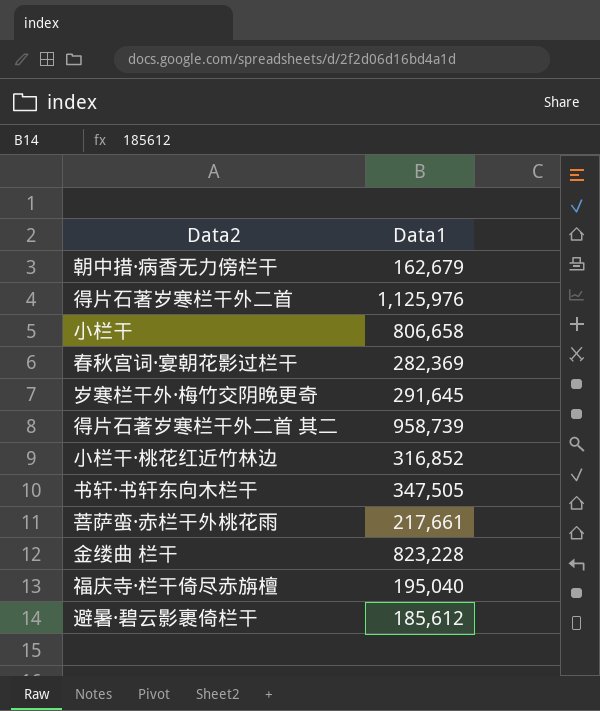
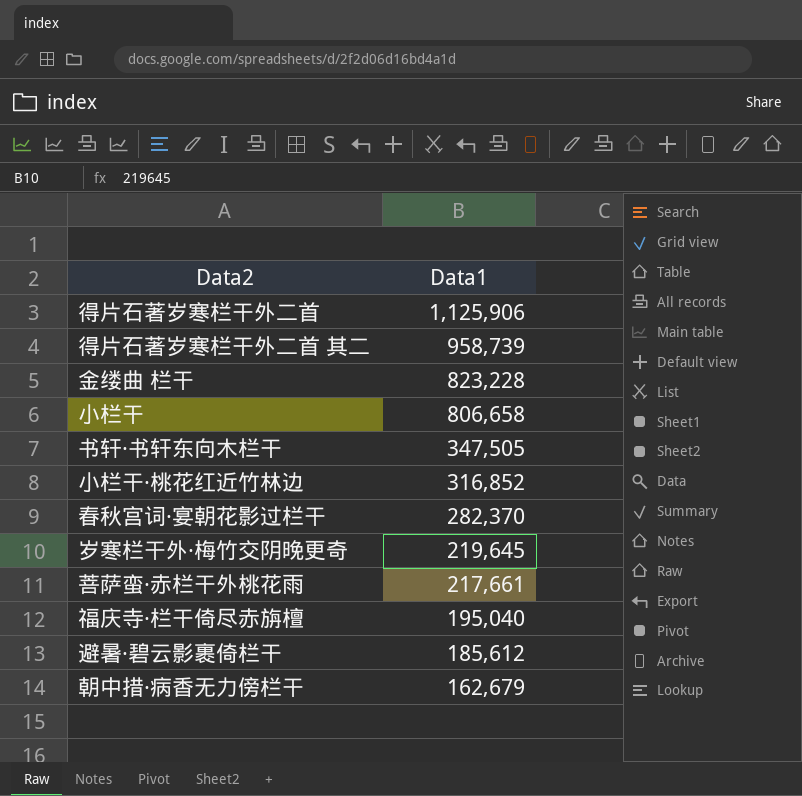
row order: none -> Data1 descending
得片石著岁寒栏干外二首 | Data1: 1,125,976 -> 1,125,906
春秋宫词·宴朝花影过栏干 | Data1: 282,369 -> 282,370
岁寒栏干外·梅竹交阴晚更奇 | Data1: 291,645 -> 219,645

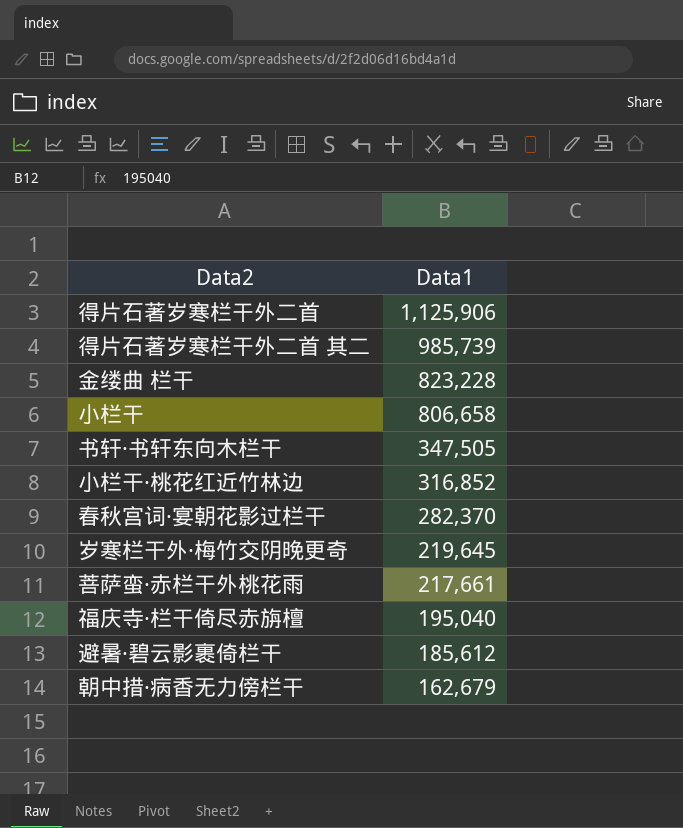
得片石著岁寒栏干外二首 其二 | Data1: 958,739 -> 985,739

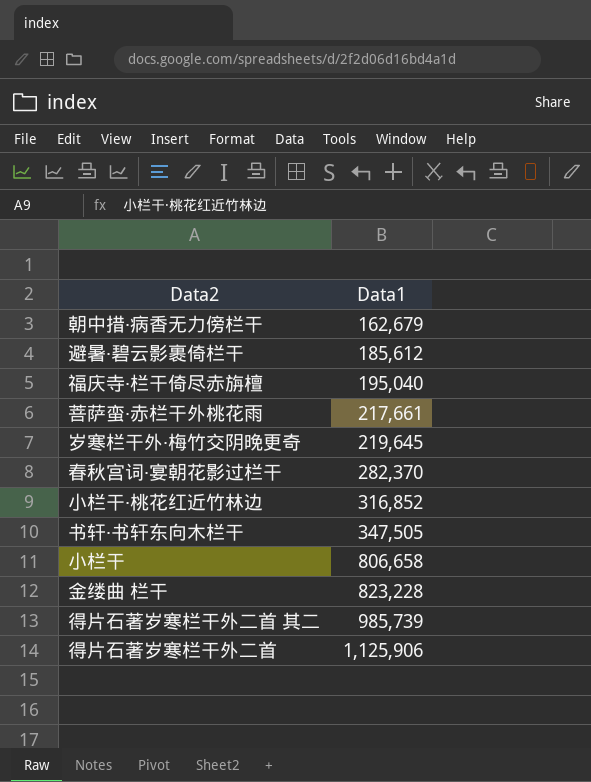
row order: Data1 descending -> Data1 ascending

